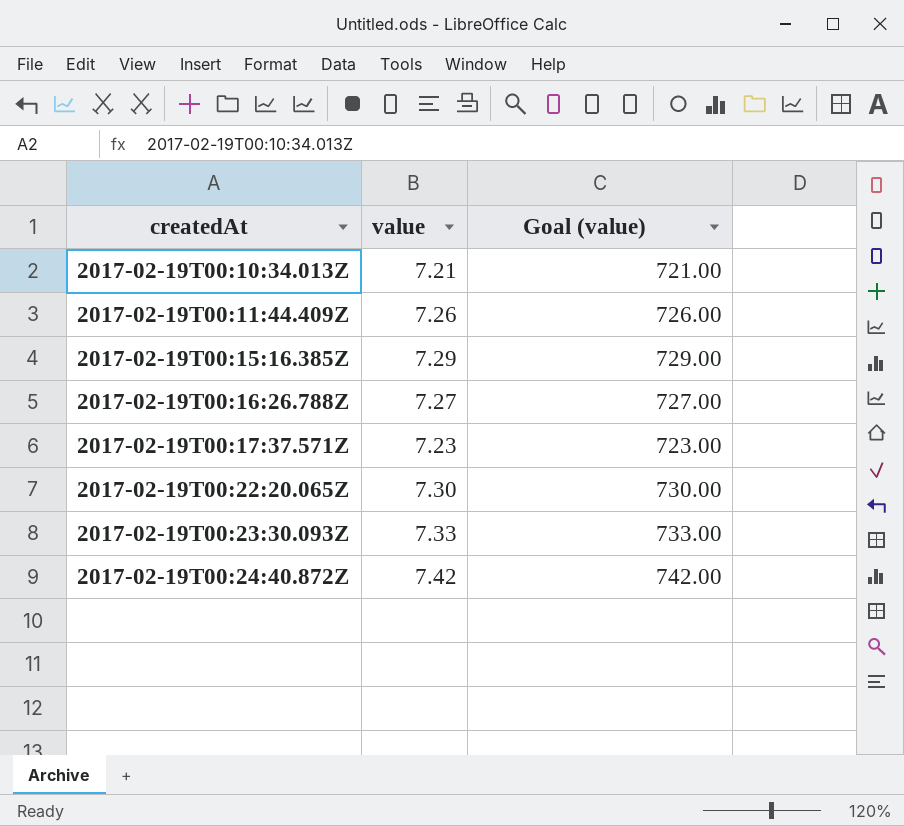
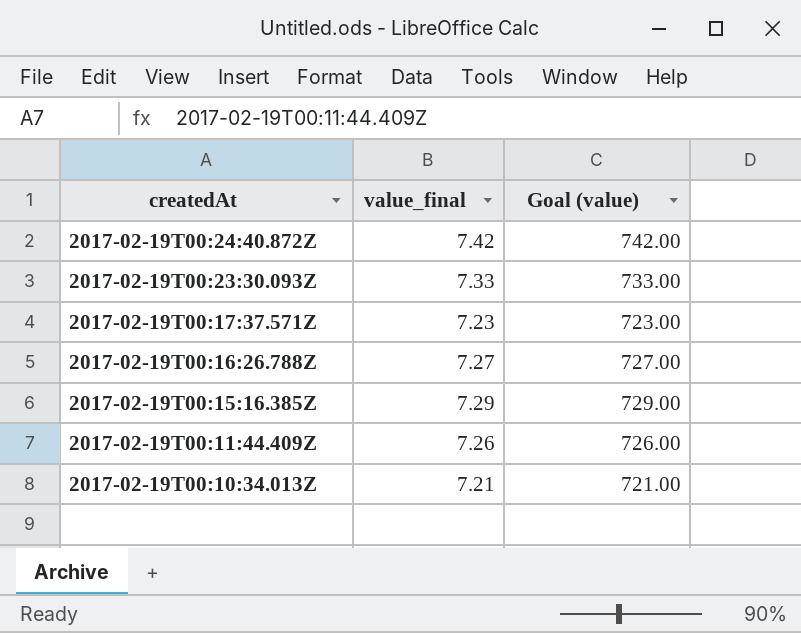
row order: createdAt ascending -> createdAt descending
column name: value -> value_final
row 2017-02-19T00:22:20.065Z: 7.30 | 730.00 -> none

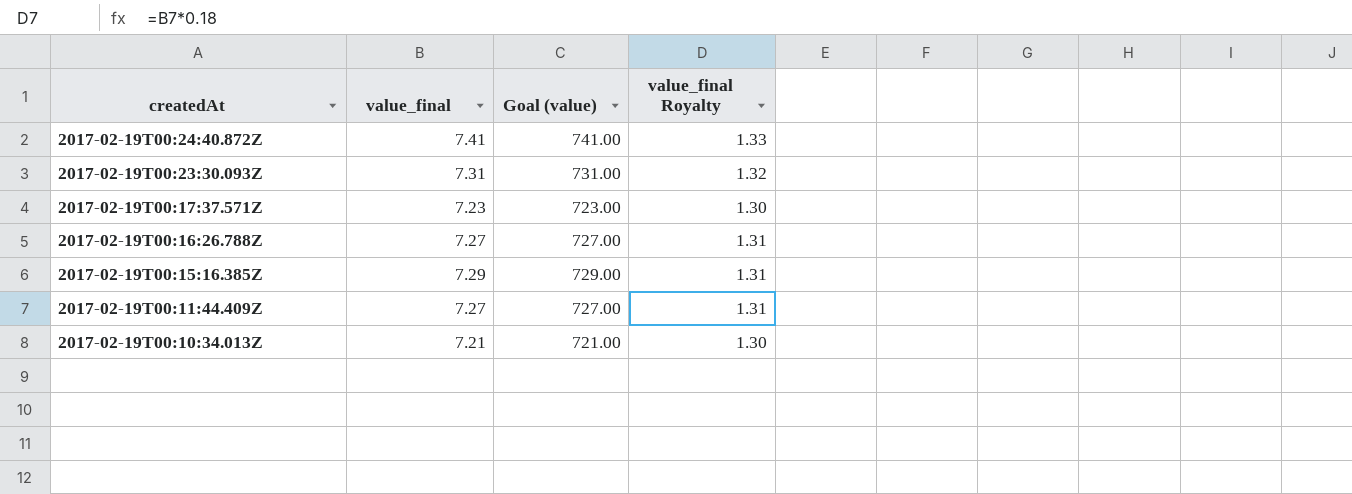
column value_final Royalty | formula: none -> [value_final] * 0.18
2017-02-19T00:24:40.872Z | value_final: 7.42 -> 7.41
2017-02-19T00:24:40.872Z | Goal (value): 742.00 -> 741.00
2017-02-19T00:23:30.093Z | value_final: 7.33 -> 7.31
2017-02-19T00:23:30.093Z | Goal (value): 733.00 -> 731.00
2017-02-19T00:11:44.409Z | value_final: 7.26 -> 7.27
2017-02-19T00:11:44.409Z | Goal (value): 726.00 -> 727.00

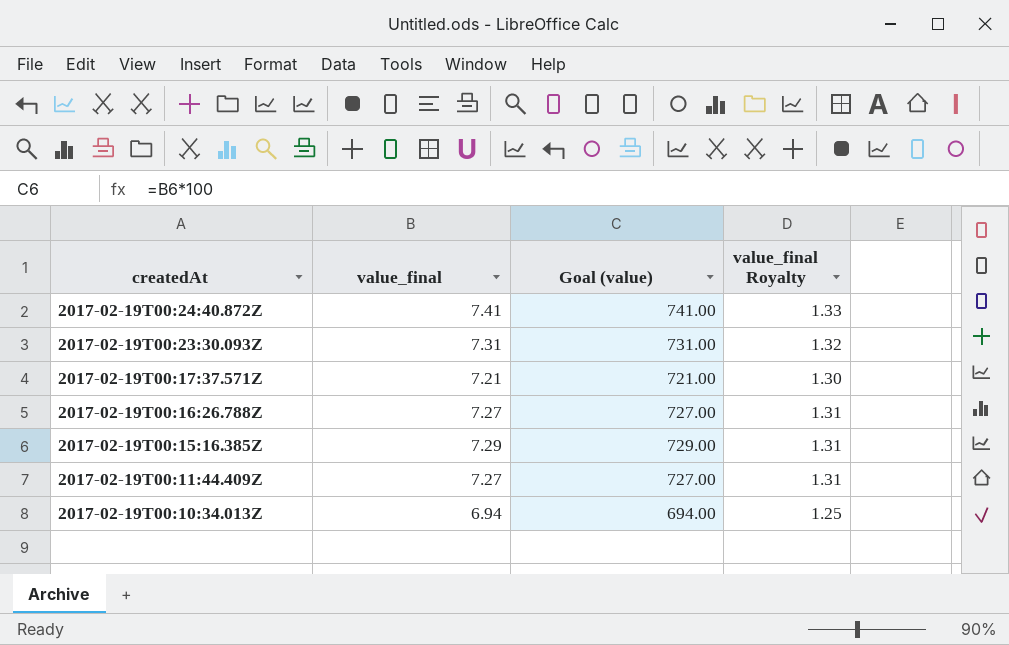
2017-02-19T00:17:37.571Z | value_final: 7.23 -> 7.21
2017-02-19T00:17:37.571Z | Goal (value): 723.00 -> 721.00
2017-02-19T00:10:34.013Z | value_final: 7.21 -> 6.94
2017-02-19T00:10:34.013Z | Goal (value): 721.00 -> 694.00
2017-02-19T00:10:34.013Z | value_final Royalty: 1.30 -> 1.25

